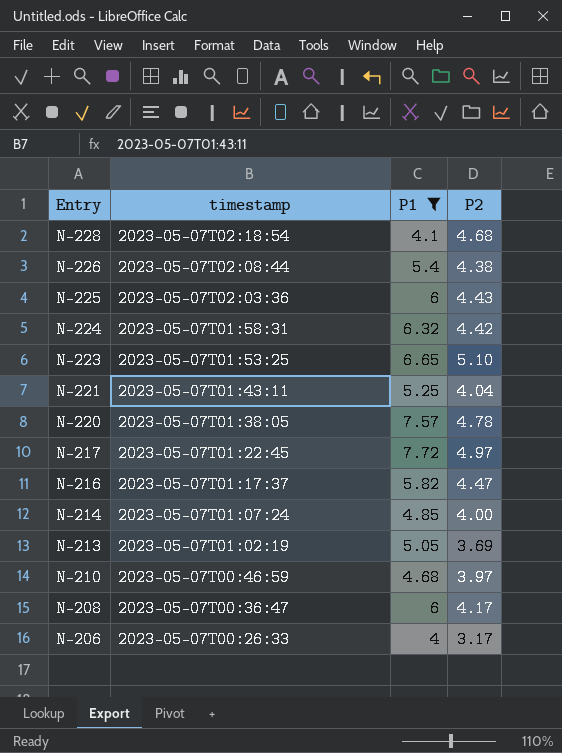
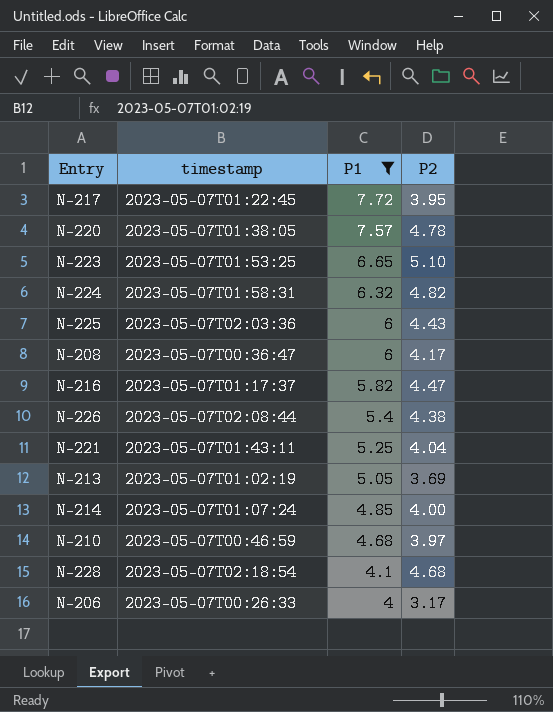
row order: Entry descending -> P1 descending
N-217 | P2: 4.97 -> 3.95
N-224 | P2: 4.42 -> 4.82

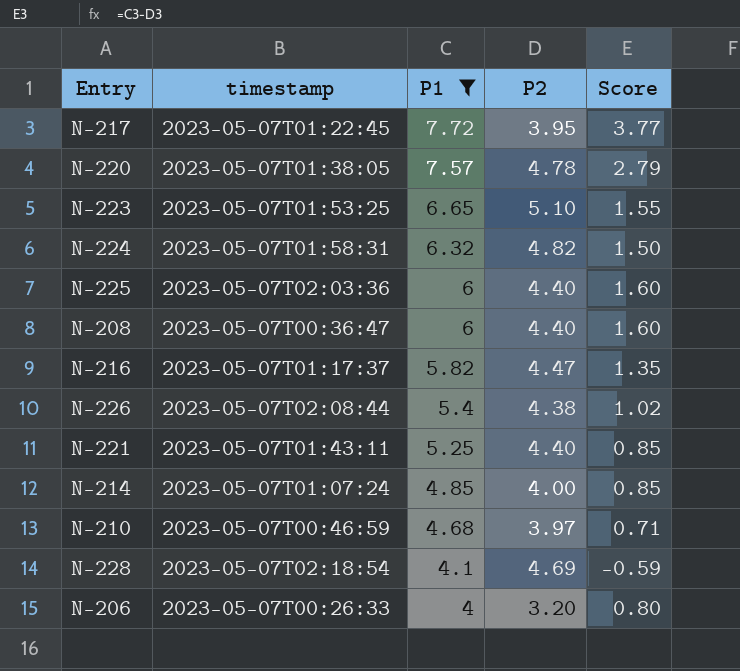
column Score | formula: none -> [P1] - [P2]
row N-213: 2023-05-07T01:02:19 | 5.05 | 3.69 -> none
N-225 | P2: 4.43 -> 4.40
N-208 | P2: 4.17 -> 4.40
N-221 | P2: 4.04 -> 4.40
N-228 | P2: 4.68 -> 4.69
N-206 | P2: 3.17 -> 3.20

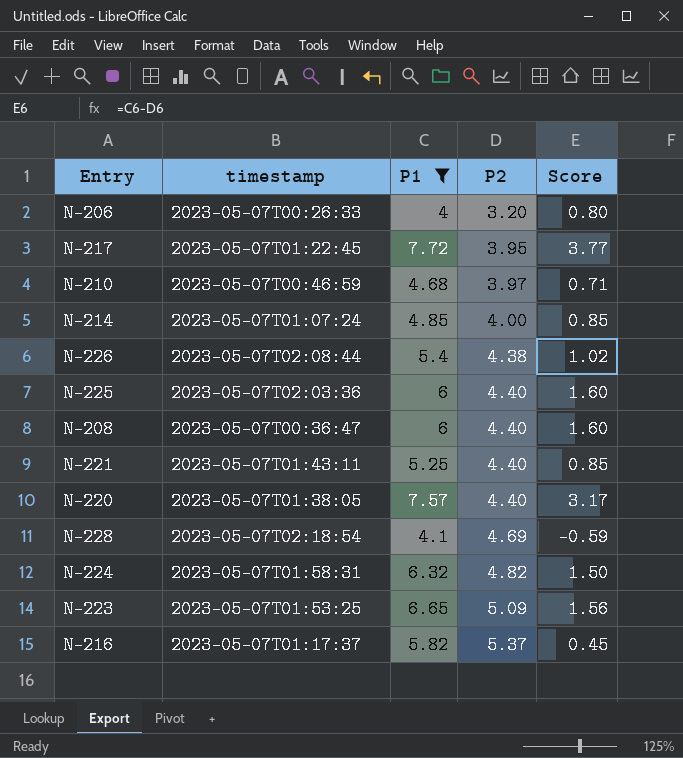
row order: P1 descending -> P2 ascending
N-220 | P2: 4.78 -> 4.40
N-220 | Score: 2.79 -> 3.17
N-223 | P2: 5.10 -> 5.09
N-223 | Score: 1.55 -> 1.56
N-216 | P2: 4.47 -> 5.37
N-216 | Score: 1.35 -> 0.45

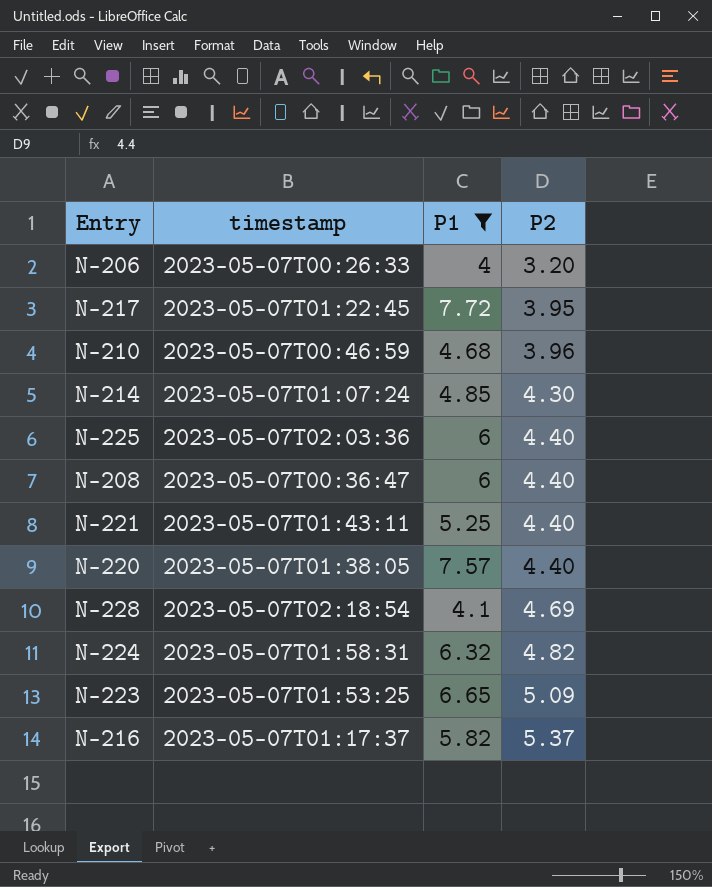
column Score | formula: [P1] - [P2] -> none
row N-226: 2023-05-07T02:08:44 | 5.4 | 4.38 | 1.02 -> none
N-210 | P2: 3.97 -> 3.96
N-214 | P2: 4.00 -> 4.30

